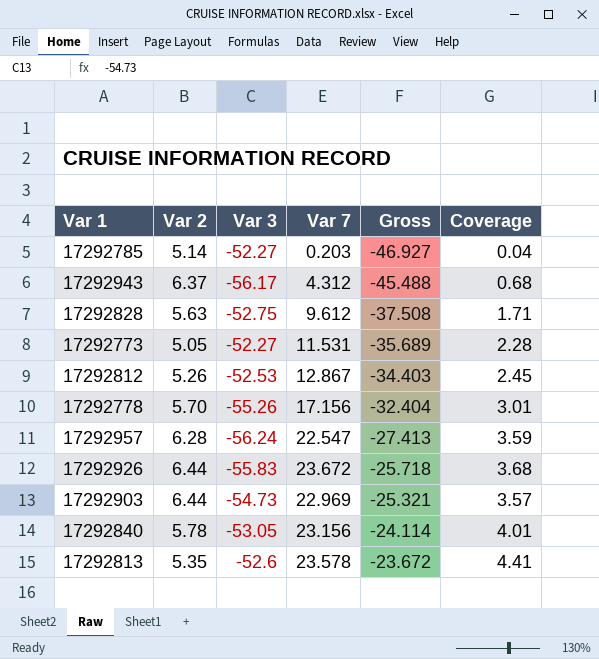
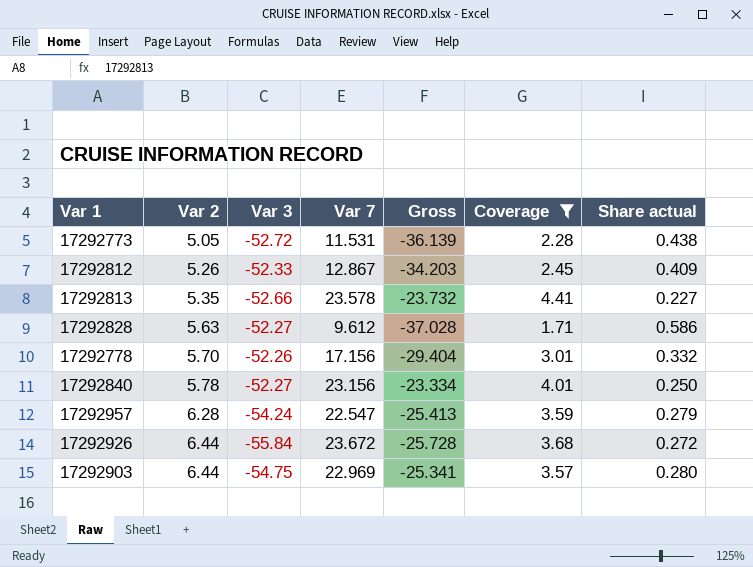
filter: none -> Coverage >= 1.71
row order: Gross ascending -> Var 2 ascending
column Share actual | formula: none -> [Var 2] / [Var 7]
17292773 | Var 3: -52.27 -> -52.72
17292773 | Gross: -35.689 -> -36.139
17292812 | Var 3: -52.53 -> -52.33
17292812 | Gross: -34.403 -> -34.203
17292813 | Var 3: -52.6 -> -52.66
17292813 | Gross: -23.672 -> -23.732
17292828 | Var 3: -52.75 -> -52.27
17292828 | Gross: -37.508 -> -37.028
17292778 | Var 3: -55.26 -> -52.26
17292778 | Gross: -32.404 -> -29.404
17292840 | Var 3: -53.05 -> -52.27
17292840 | Gross: -24.114 -> -23.334
17292957 | Var 3: -56.24 -> -54.24
17292957 | Gross: -27.413 -> -25.413
17292926 | Var 3: -55.83 -> -55.84
17292926 | Gross: -25.718 -> -25.728
17292903 | Var 3: -54.73 -> -54.75
17292903 | Gross: -25.321 -> -25.341

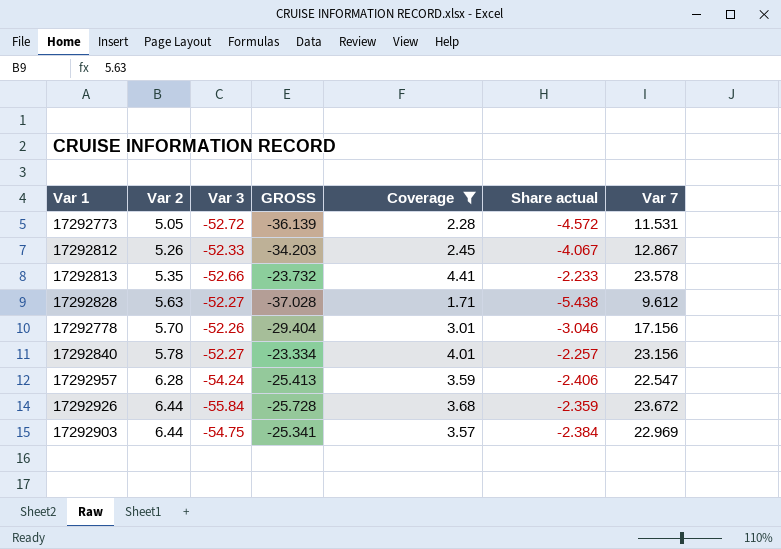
column name: Gross -> GROSS
column Share actual | formula: [Var 2] / [Var 7] -> [Var 3] / [Var 7]
column Var 7 | position: 4 -> 7

